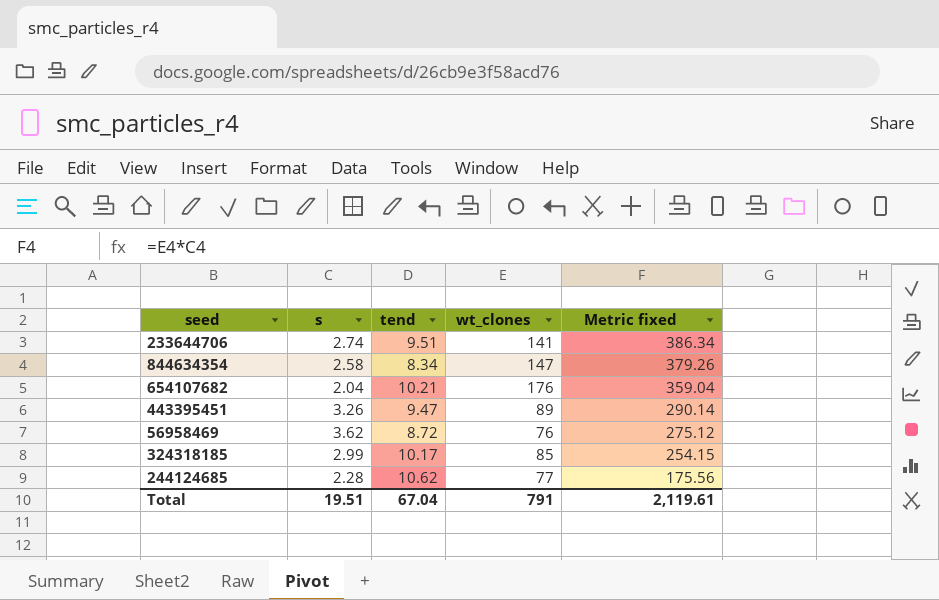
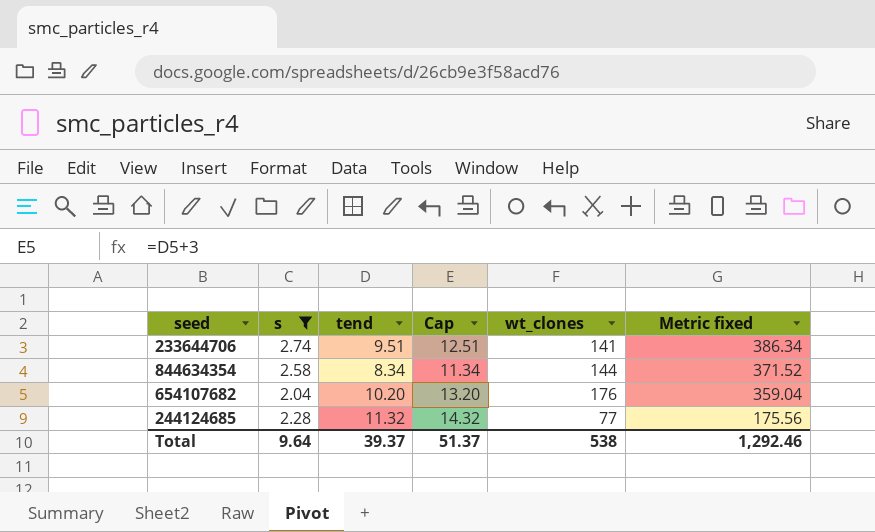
filter: none -> s <= 2.74
column Cap | formula: none -> [tend] + 3
844634354 | wt_clones: 147 -> 144
844634354 | Metric fixed: 379.26 -> 371.52
654107682 | tend: 10.21 -> 10.20
244124685 | tend: 10.62 -> 11.32
Total | s: 19.51 -> 9.64
Total | tend: 67.04 -> 39.37
Total | wt_clones: 791 -> 538
Total | Metric fixed: 2,119.61 -> 1,292.46

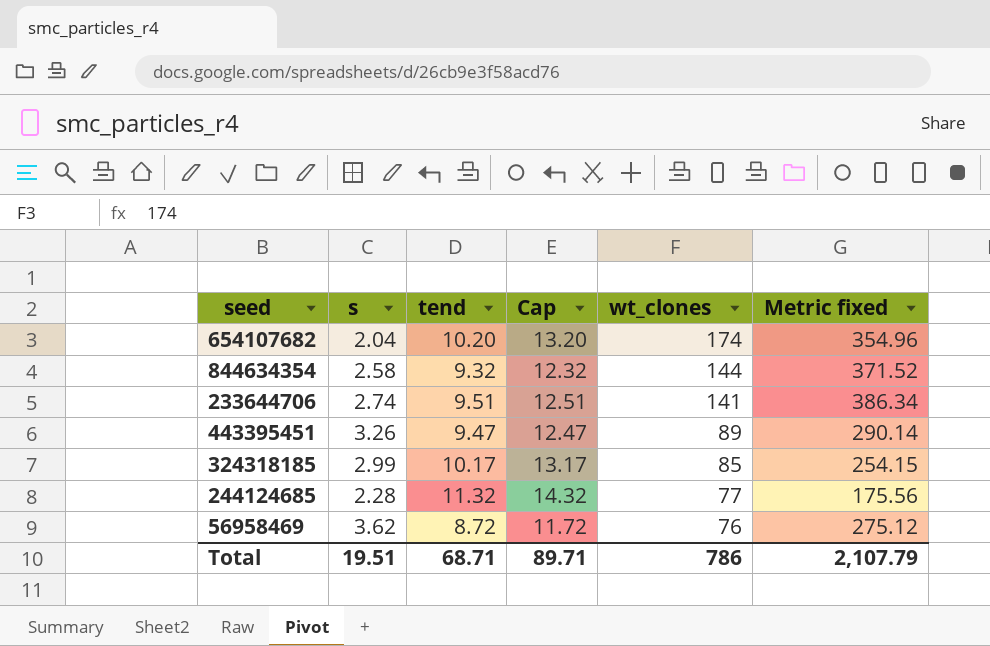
filter: s <= 2.74 -> none
row order: Metric fixed descending -> wt_clones descending
654107682 | wt_clones: 176 -> 174
654107682 | Metric fixed: 359.04 -> 354.96
844634354 | tend: 8.34 -> 9.32
844634354 | Cap: 11.34 -> 12.32
Total | s: 9.64 -> 19.51
Total | tend: 39.37 -> 68.71
Total | Cap: 51.37 -> 89.71
Total | wt_clones: 538 -> 786
Total | Metric fixed: 1,292.46 -> 2,107.79

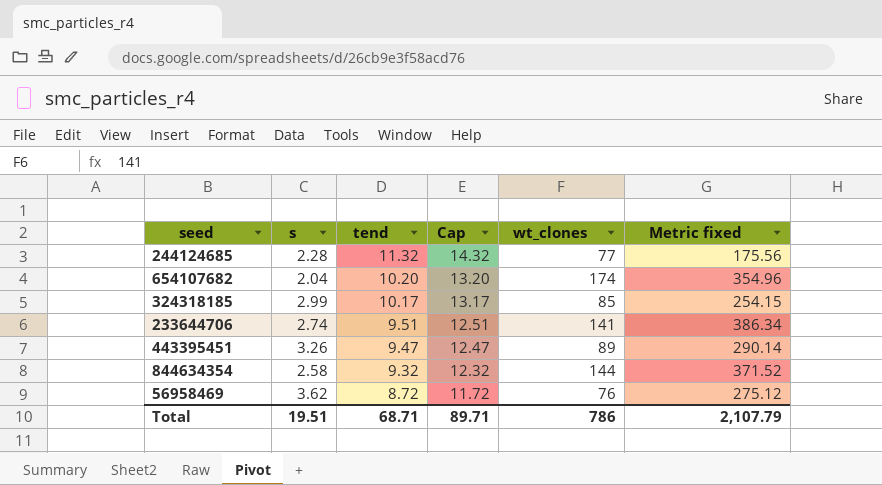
row order: wt_clones descending -> tend descending

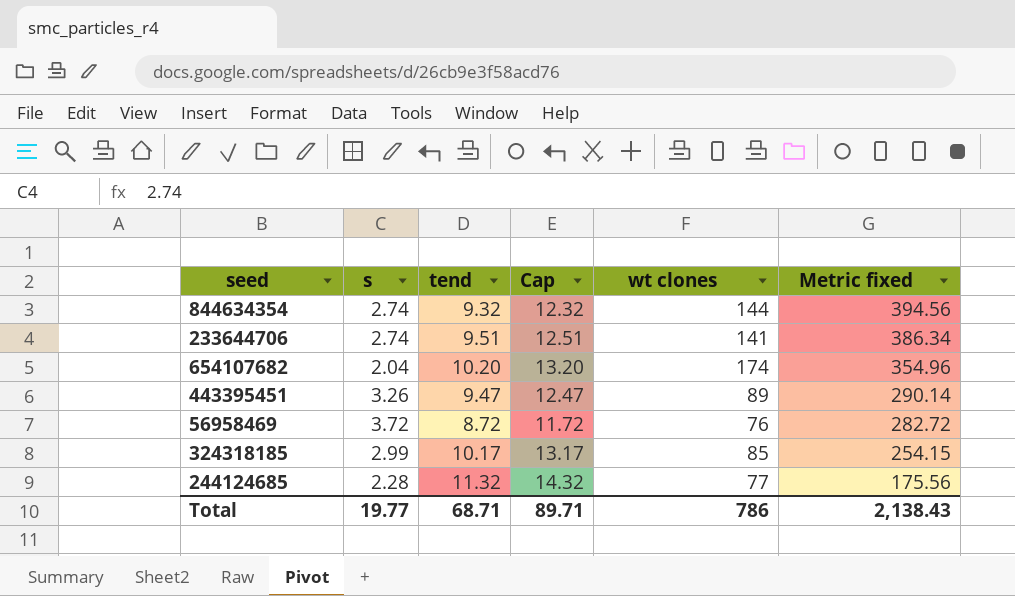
row order: tend descending -> Metric fixed descending
column name: wt_clones -> wt clones
844634354 | s: 2.58 -> 2.74
844634354 | Metric fixed: 371.52 -> 394.56
56958469 | s: 3.62 -> 3.72
56958469 | Metric fixed: 275.12 -> 282.72
Total | s: 19.51 -> 19.77
Total | Metric fixed: 2,107.79 -> 2,138.43

